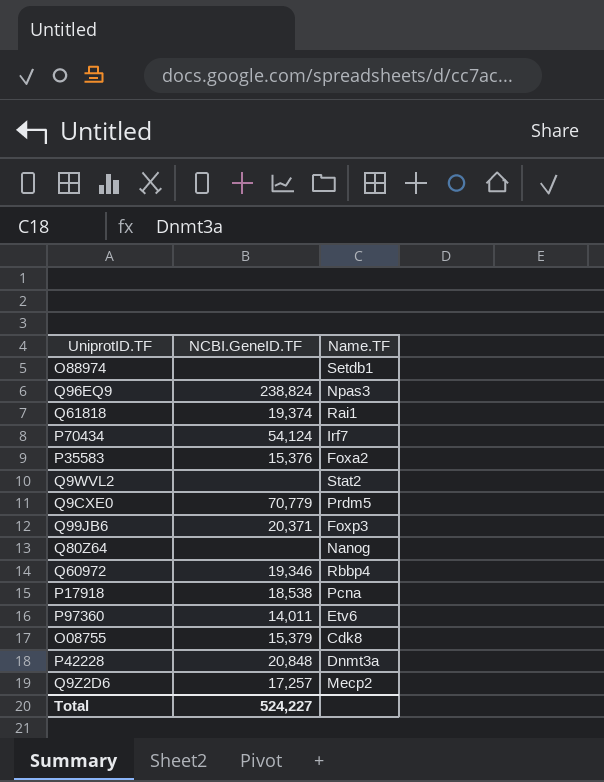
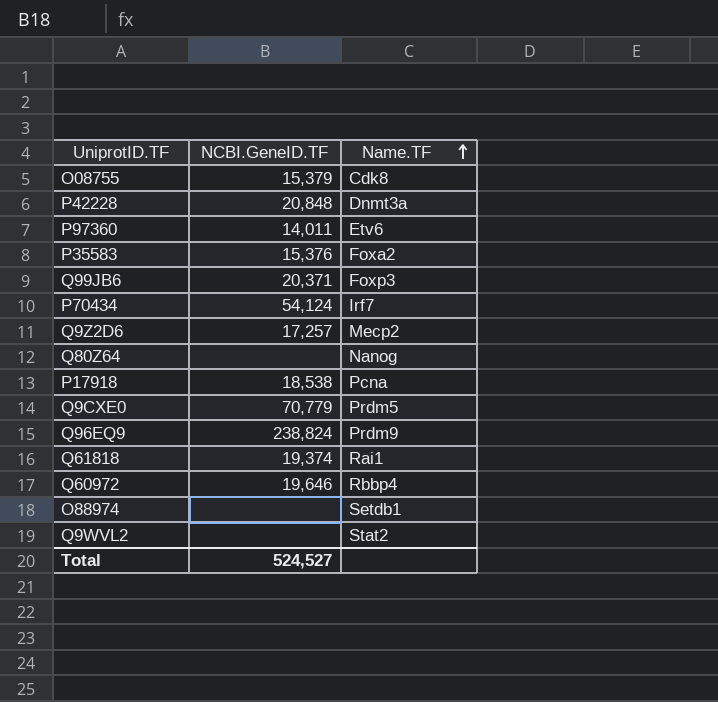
row order: none -> Name.TF ascending
Q96EQ9 | Name.TF: Npas3 -> Prdm9
Q60972 | NCBI.GeneID.TF: 19,346 -> 19,646
Total | NCBI.GeneID.TF: 524,227 -> 524,527

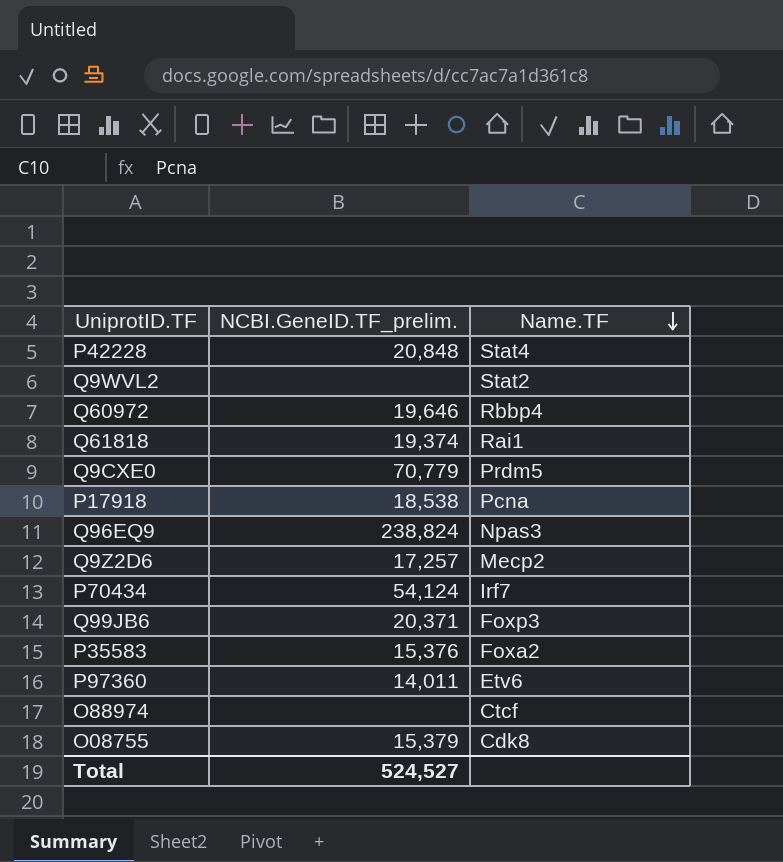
row order: Name.TF ascending -> Name.TF descending
column name: NCBI.GeneID.TF -> NCBI.GeneID.TF_prelim.
row Q80Z64: none | Nanog -> none
P42228 | Name.TF: Dnmt3a -> Stat4
Q96EQ9 | Name.TF: Prdm9 -> Npas3
O88974 | Name.TF: Setdb1 -> Ctcf

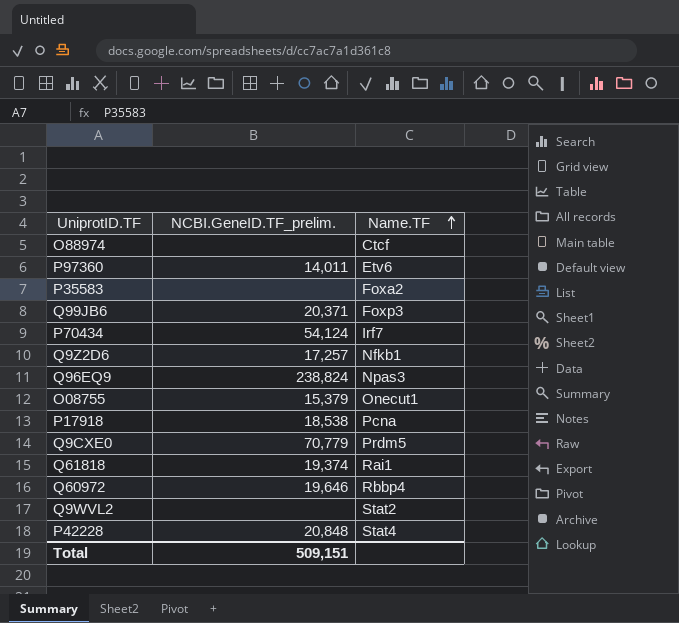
row order: Name.TF descending -> Name.TF ascending
P35583 | NCBI.GeneID.TF_prelim.: 15,376 -> none
Q9Z2D6 | Name.TF: Mecp2 -> Nfkb1
O08755 | Name.TF: Cdk8 -> Onecut1
Total | NCBI.GeneID.TF_prelim.: 524,527 -> 509,151

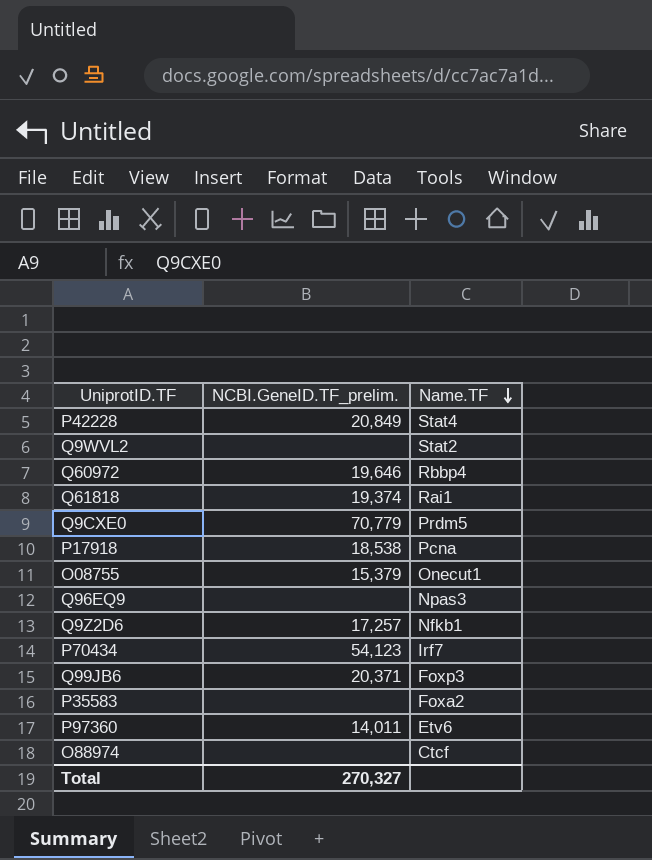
row order: Name.TF ascending -> Name.TF descending
P42228 | NCBI.GeneID.TF_prelim.: 20,848 -> 20,849
Q96EQ9 | NCBI.GeneID.TF_prelim.: 238,824 -> none
P70434 | NCBI.GeneID.TF_prelim.: 54,124 -> 54,123
Total | NCBI.GeneID.TF_prelim.: 509,151 -> 270,327

